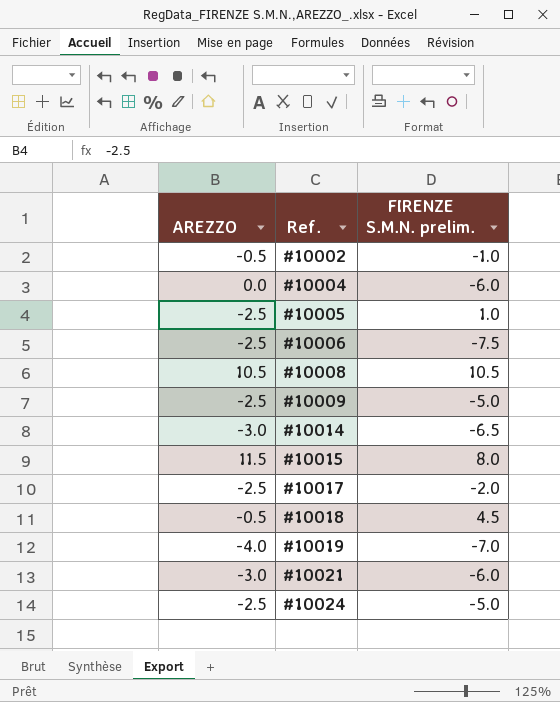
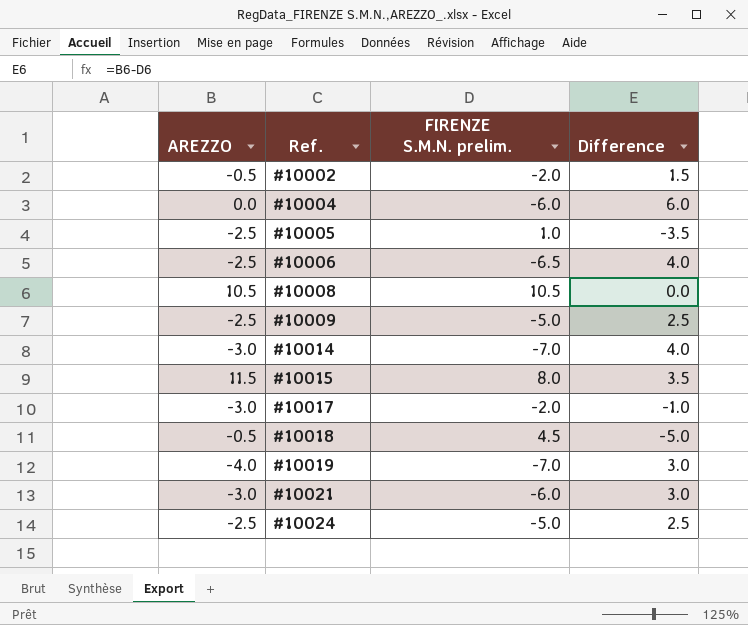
column Difference | formula: none -> [AREZZO] - [FIRENZE S.M.N. prelim.]
#10002 | FIRENZE S.M.N. prelim.: -1.0 -> -2.0
#10006 | FIRENZE S.M.N. prelim.: -7.5 -> -6.5
#10014 | FIRENZE S.M.N. prelim.: -6.5 -> -7.0
#10017 | AREZZO: -2.5 -> -3.0

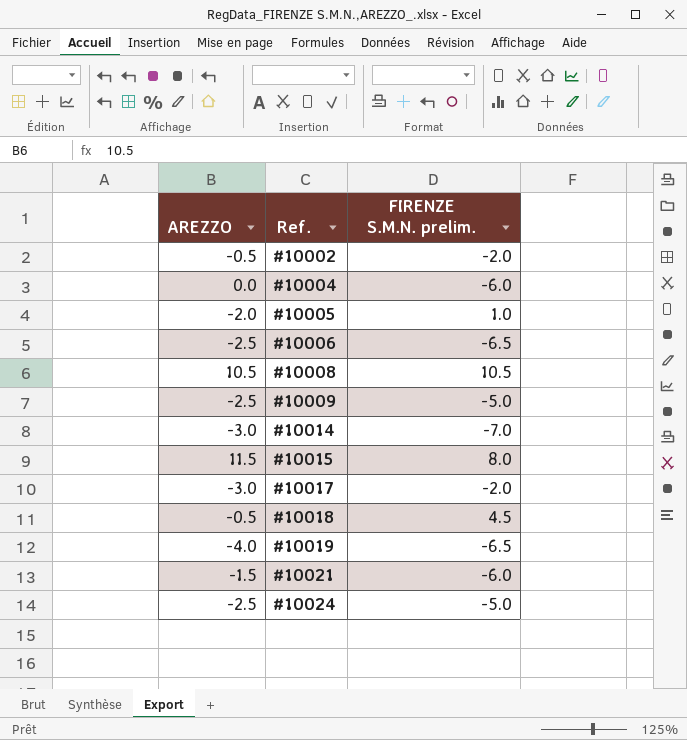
column Difference | formula: [AREZZO] - [FIRENZE S.M.N. prelim.] -> none
#10005 | AREZZO: -2.5 -> -2.0
#10019 | FIRENZE S.M.N. prelim.: -7.0 -> -6.5
#10021 | AREZZO: -3.0 -> -1.5

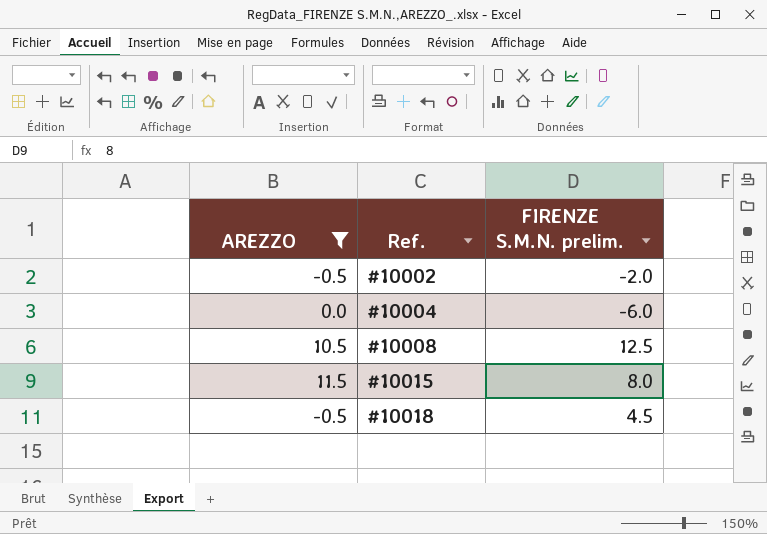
filter: none -> AREZZO >= -0.5
#10008 | FIRENZE S.M.N. prelim.: 10.5 -> 12.5

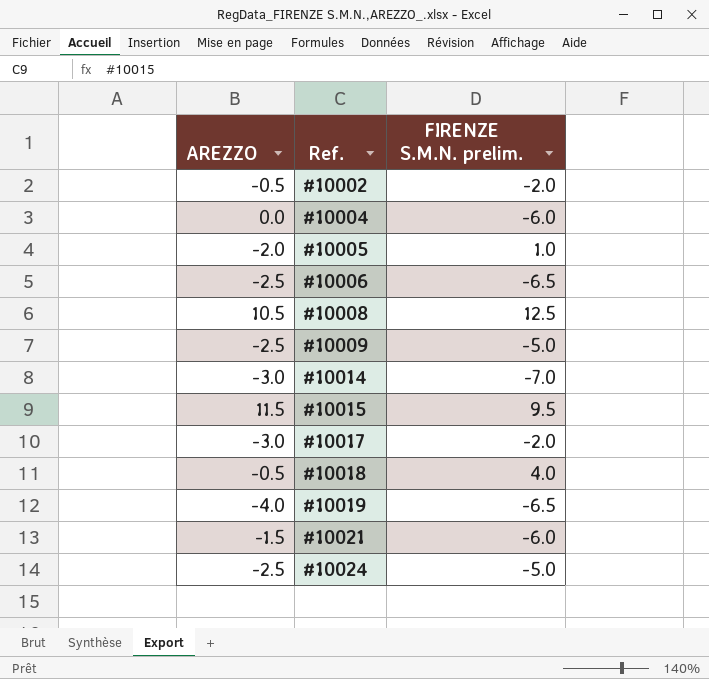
filter: AREZZO >= -0.5 -> none
#10015 | FIRENZE S.M.N. prelim.: 8.0 -> 9.5
#10018 | FIRENZE S.M.N. prelim.: 4.5 -> 4.0

